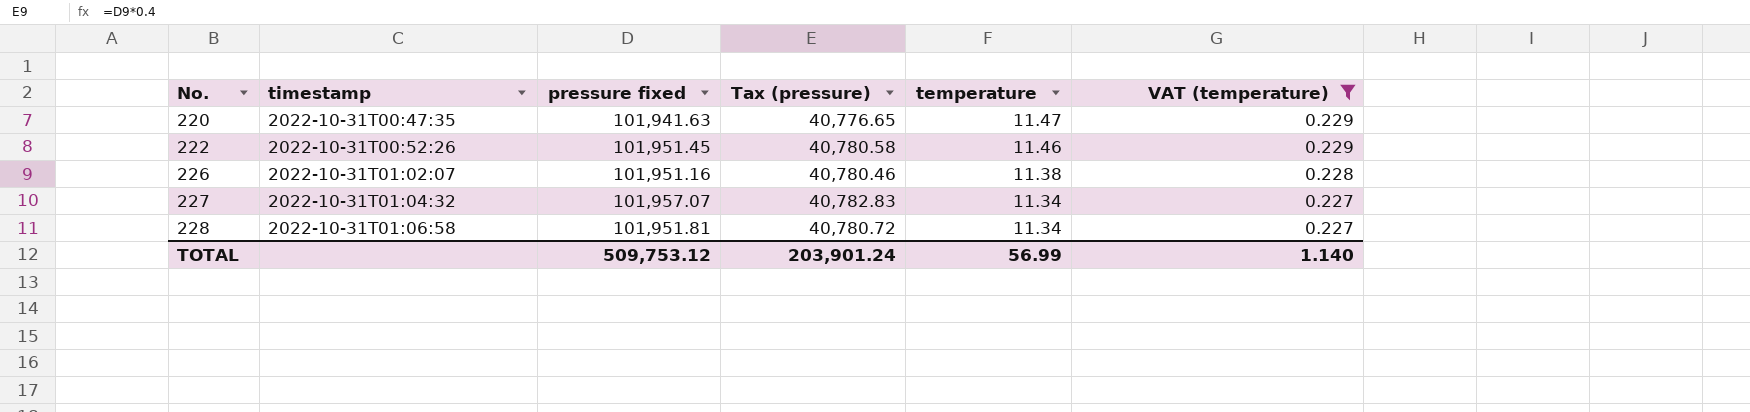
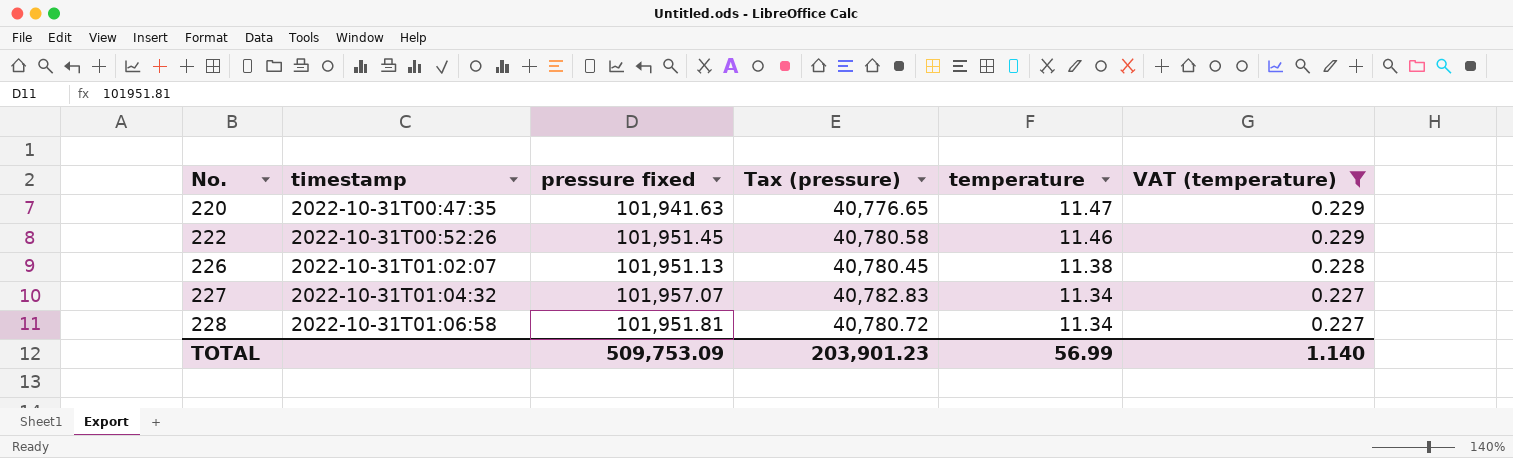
226 | pressure fixed: 101,951.16 -> 101,951.13
226 | Tax (pressure): 40,780.46 -> 40,780.45
TOTAL | pressure fixed: 509,753.12 -> 509,753.09
TOTAL | Tax (pressure): 203,901.24 -> 203,901.23

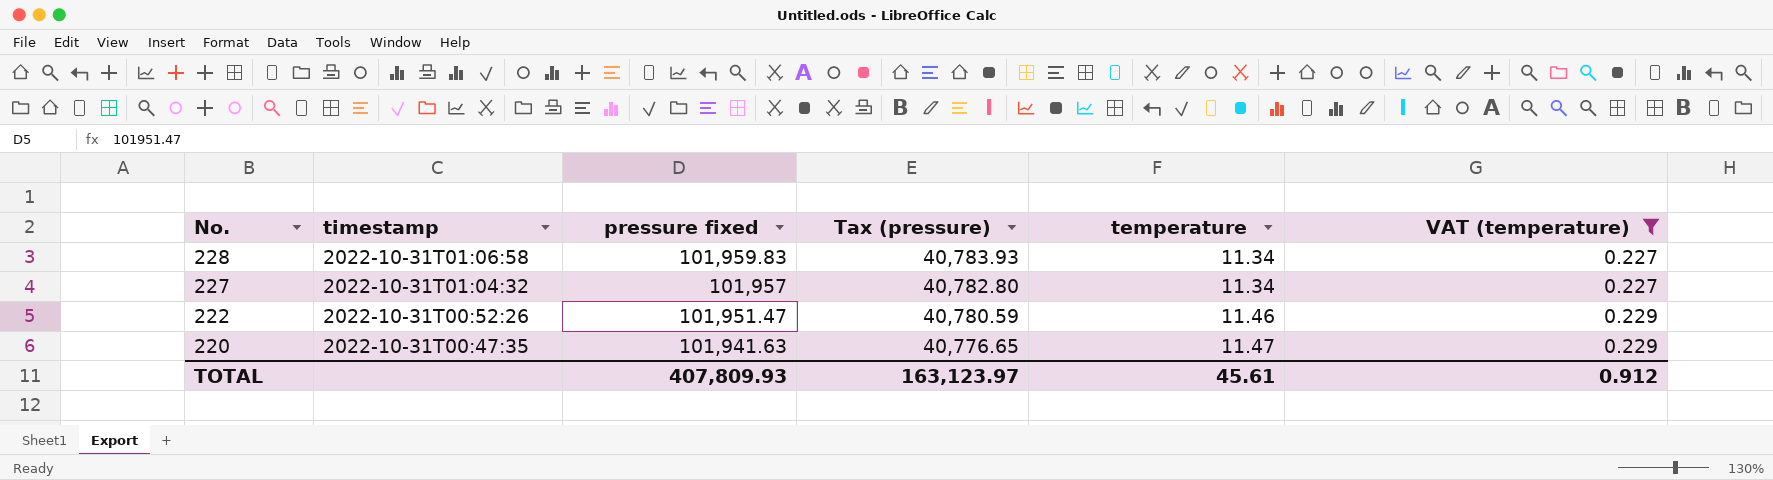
row order: No. ascending -> No. descending
row 226: 2022-10-31T01:02:07 | 101,951.13 | 40,780.45 | 11.38 | 0.228 -> none
228 | pressure fixed: 101,951.81 -> 101,959.83
228 | Tax (pressure): 40,780.72 -> 40,783.93
227 | pressure fixed: 101,957.07 -> 101,957
227 | Tax (pressure): 40,782.83 -> 40,782.80
222 | pressure fixed: 101,951.45 -> 101,951.47
222 | Tax (pressure): 40,780.58 -> 40,780.59
TOTAL | pressure fixed: 509,753.09 -> 407,809.93
TOTAL | Tax (pressure): 203,901.23 -> 163,123.97
TOTAL | temperature: 56.99 -> 45.61
TOTAL | VAT (temperature): 1.140 -> 0.912

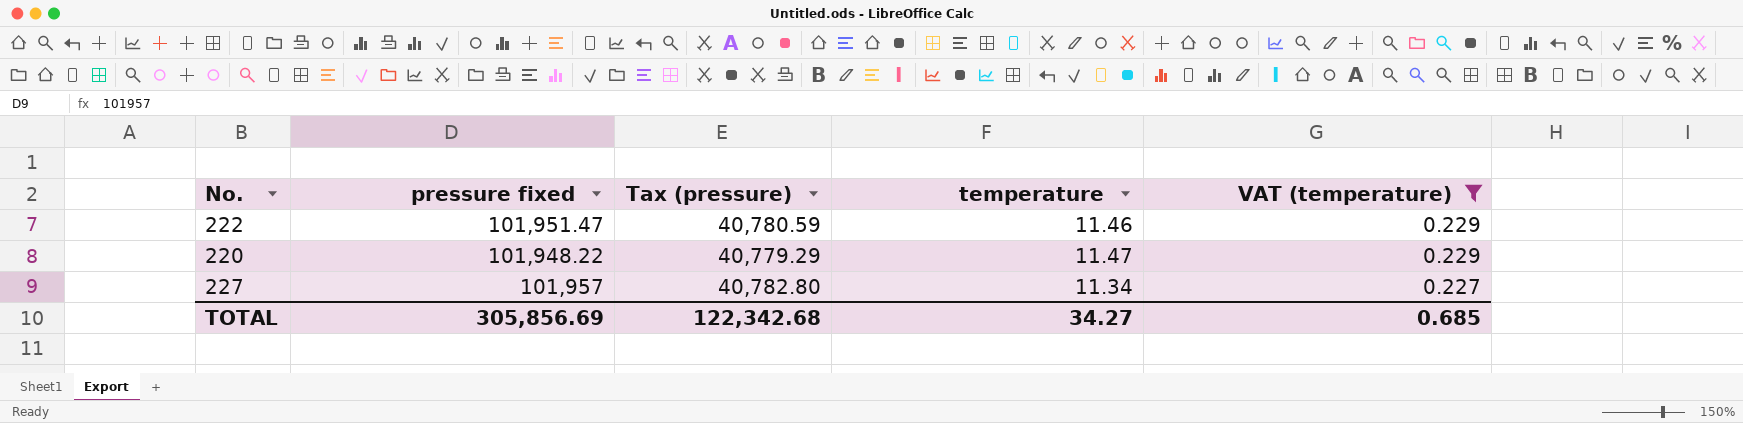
row order: No. descending -> VAT (temperature) descending
column timestamp | position: 2 -> none
row 228: 2022-10-31T01:06:58 | 101,959.83 | 40,783.93 | 11.34 | 0.227 -> none
220 | pressure fixed: 101,941.63 -> 101,948.22
220 | Tax (pressure): 40,776.65 -> 40,779.29
TOTAL | pressure fixed: 407,809.93 -> 305,856.69
TOTAL | Tax (pressure): 163,123.97 -> 122,342.68
TOTAL | temperature: 45.61 -> 34.27
TOTAL | VAT (temperature): 0.912 -> 0.685

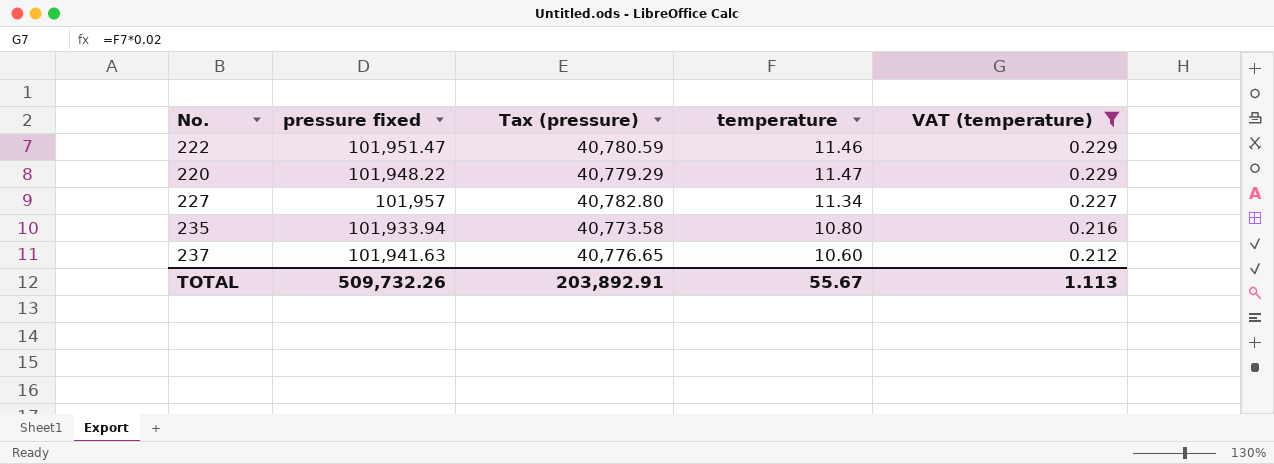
row 235: none -> 101,933.94 | 40,773.58 | 10.80 | 0.216
row 237: none -> 101,941.63 | 40,776.65 | 10.60 | 0.212
TOTAL | pressure fixed: 305,856.69 -> 509,732.26
TOTAL | Tax (pressure): 122,342.68 -> 203,892.91
TOTAL | temperature: 34.27 -> 55.67
TOTAL | VAT (temperature): 0.685 -> 1.113

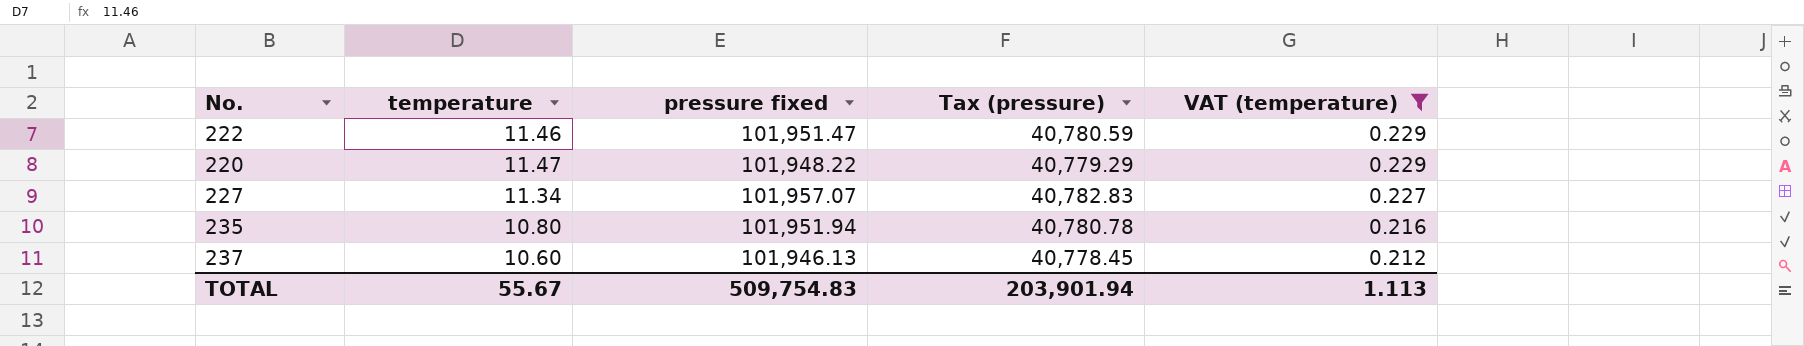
column temperature | position: 4 -> 2
227 | pressure fixed: 101,957 -> 101,957.07
227 | Tax (pressure): 40,782.80 -> 40,782.83
235 | pressure fixed: 101,933.94 -> 101,951.94
235 | Tax (pressure): 40,773.58 -> 40,780.78
237 | pressure fixed: 101,941.63 -> 101,946.13
237 | Tax (pressure): 40,776.65 -> 40,778.45
TOTAL | pressure fixed: 509,732.26 -> 509,754.83
TOTAL | Tax (pressure): 203,892.91 -> 203,901.94

